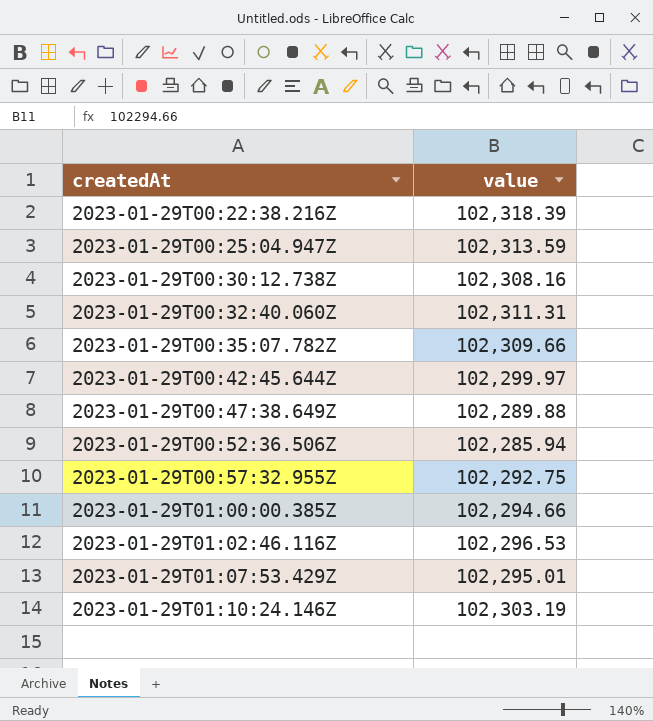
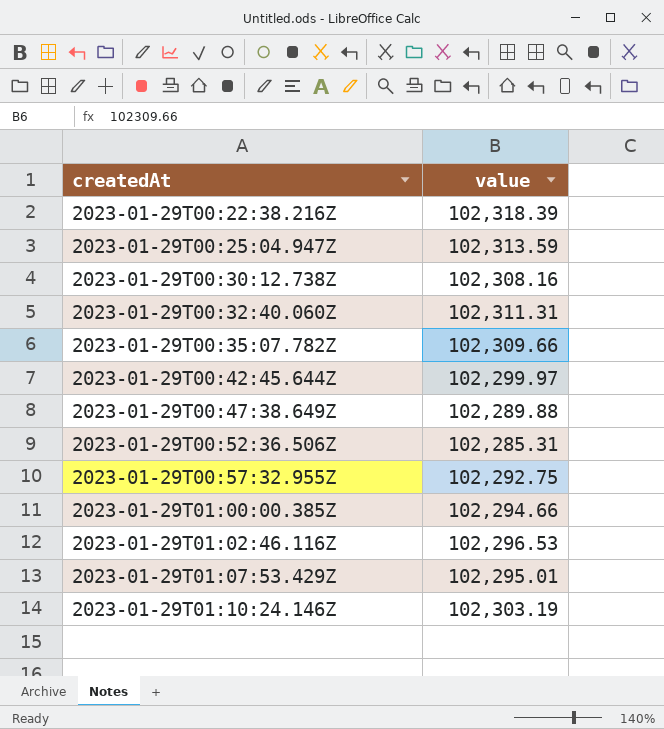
2023-01-29T00:52:36.506Z | value: 102,285.94 -> 102,285.31

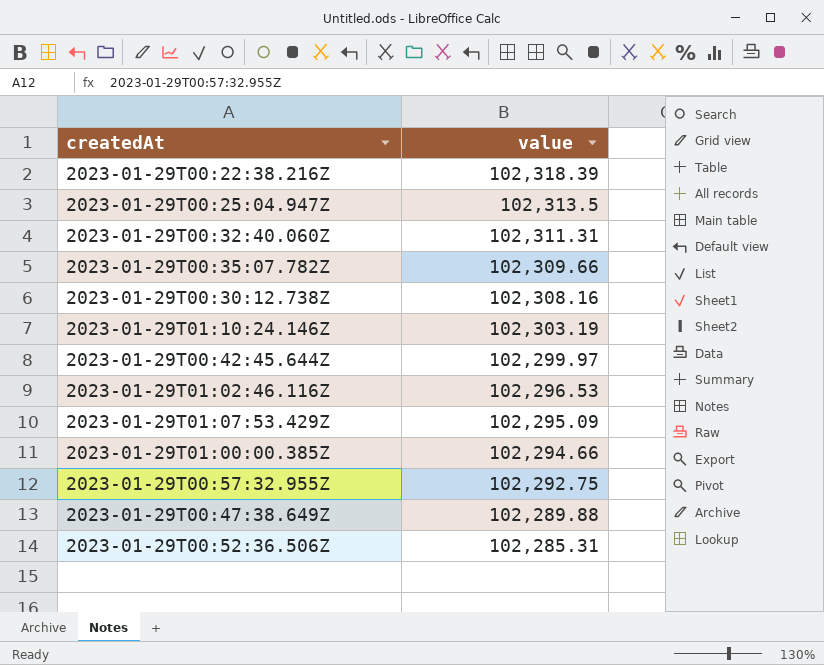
row order: createdAt ascending -> value descending
2023-01-29T00:25:04.947Z | value: 102,313.59 -> 102,313.5
2023-01-29T01:07:53.429Z | value: 102,295.01 -> 102,295.09

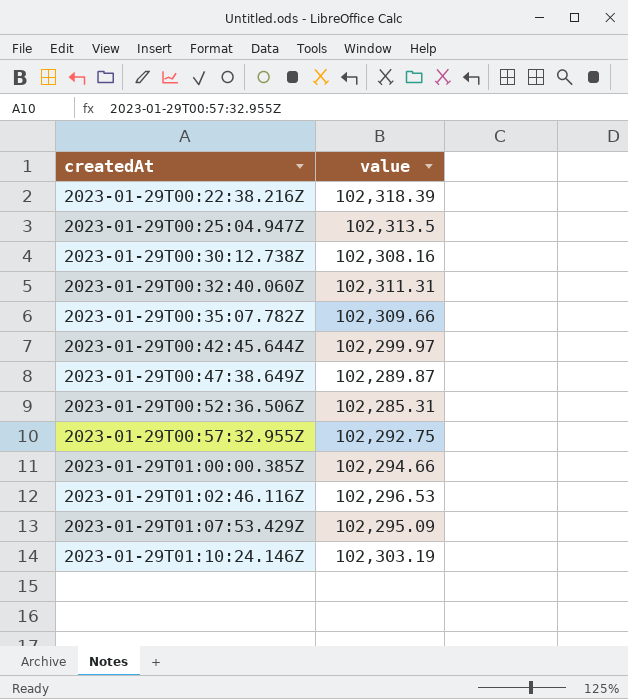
row order: value descending -> createdAt ascending
2023-01-29T00:47:38.649Z | value: 102,289.88 -> 102,289.87

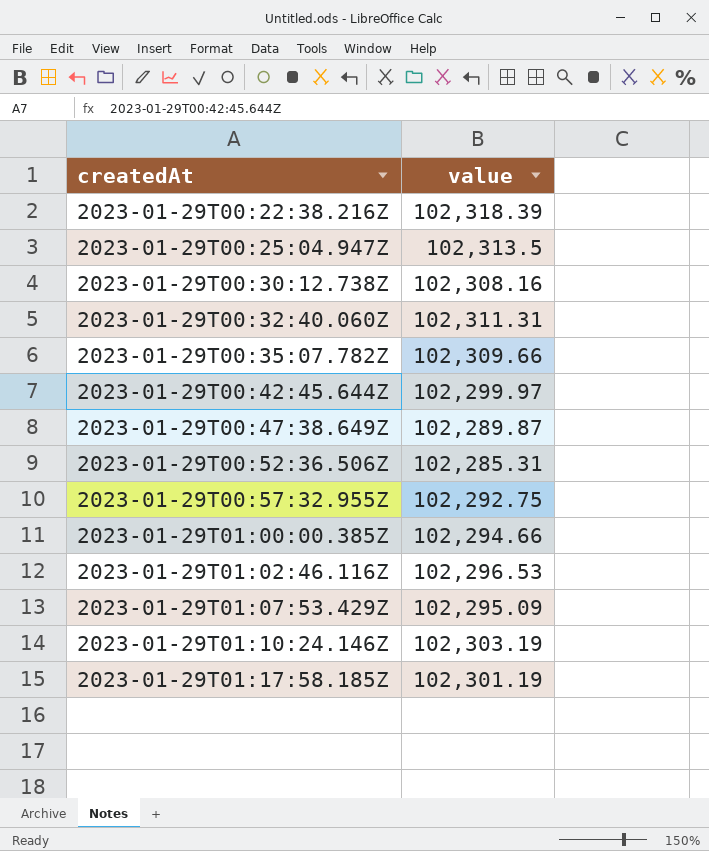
row 2023-01-29T01:17:58.185Z: none -> 102,301.19

